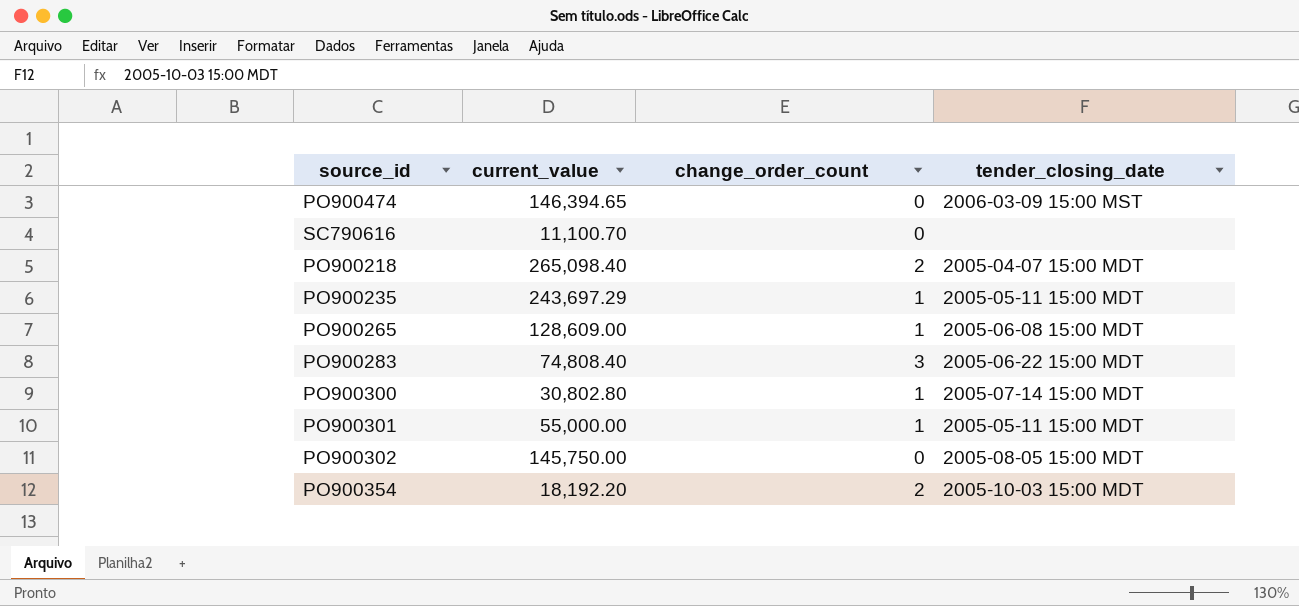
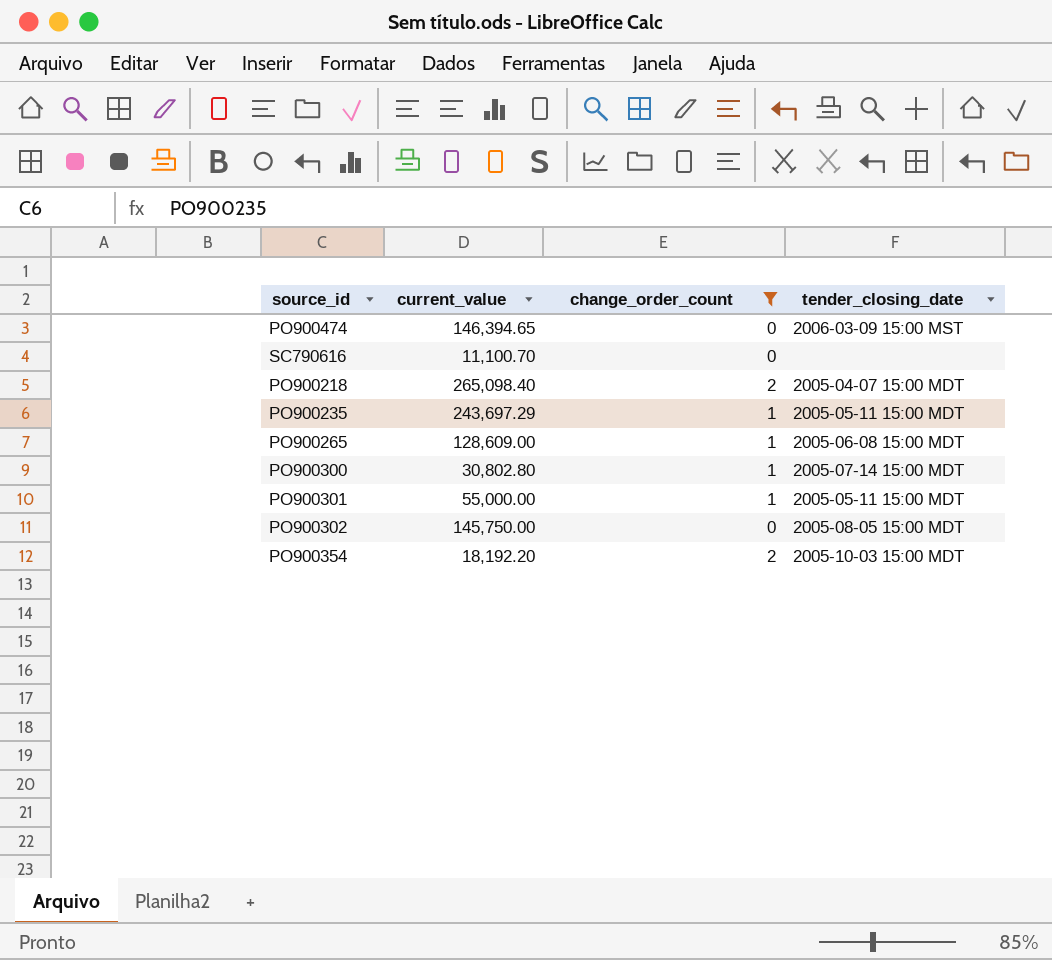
filter: none -> change_order_count != 3

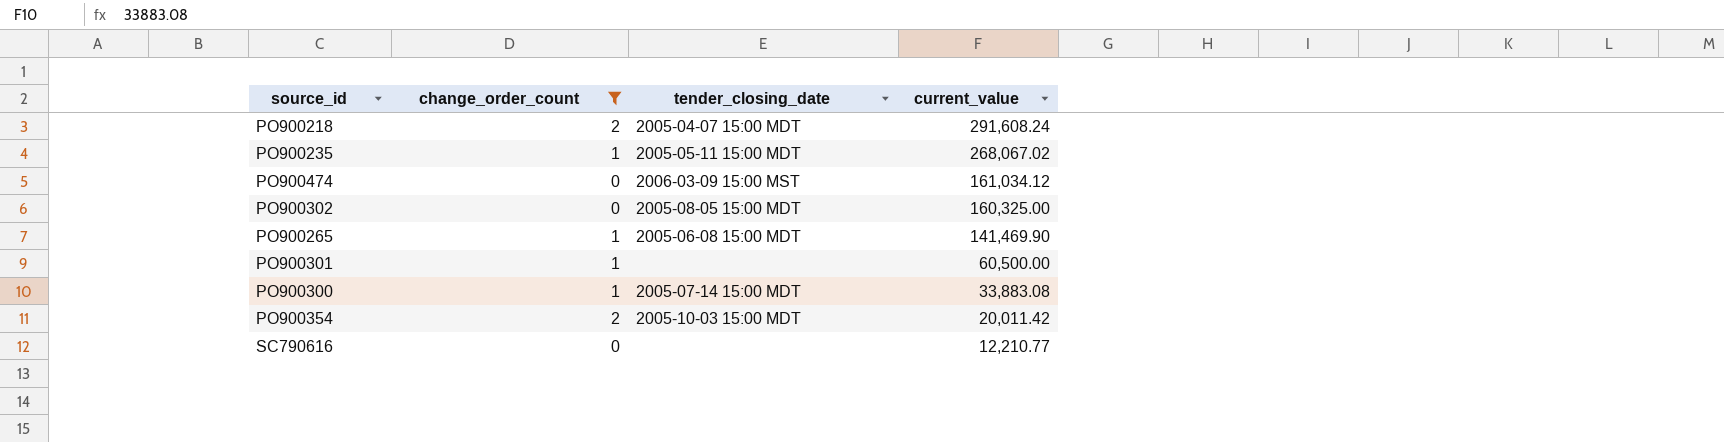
row order: none -> current_value descending
column current_value | position: 2 -> 4
PO900218 | current_value: 265,098.40 -> 291,608.24
PO900235 | current_value: 243,697.29 -> 268,067.02
PO900474 | current_value: 146,394.65 -> 161,034.12
PO900302 | current_value: 145,750.00 -> 160,325.00
PO900265 | current_value: 128,609.00 -> 141,469.90
PO900301 | tender_closing_date: 2005-05-11 15:00 MDT -> none
PO900301 | current_value: 55,000.00 -> 60,500.00
PO900300 | current_value: 30,802.80 -> 33,883.08
PO900354 | current_value: 18,192.20 -> 20,011.42
SC790616 | current_value: 11,100.70 -> 12,210.77

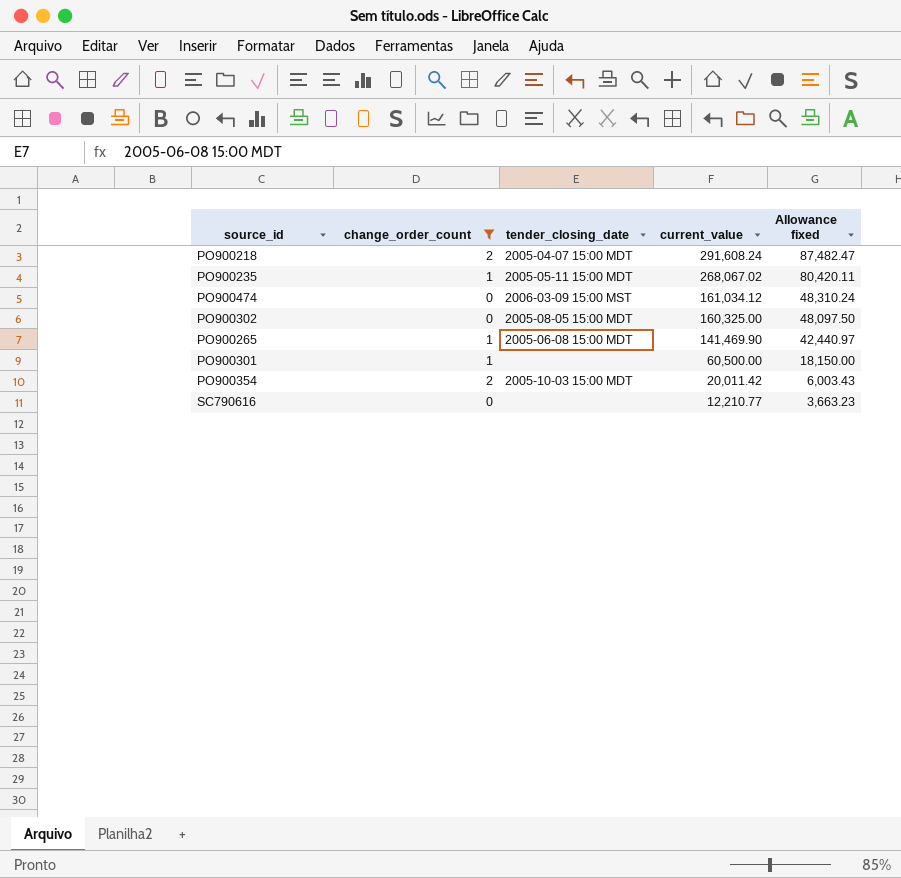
column Allowance fixed | formula: none -> [current_value] * 0.3
row PO900300: 1 | 2005-07-14 15:00 MDT | 33,883.08 -> none

